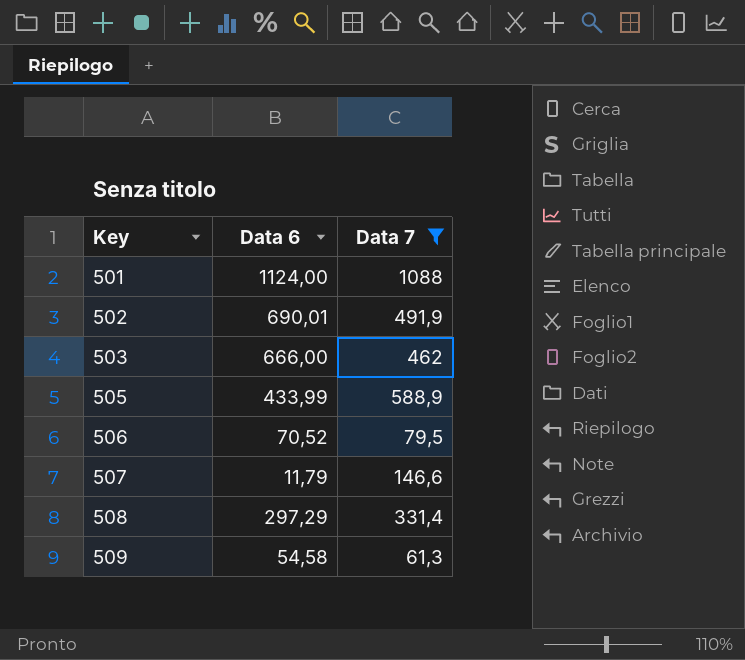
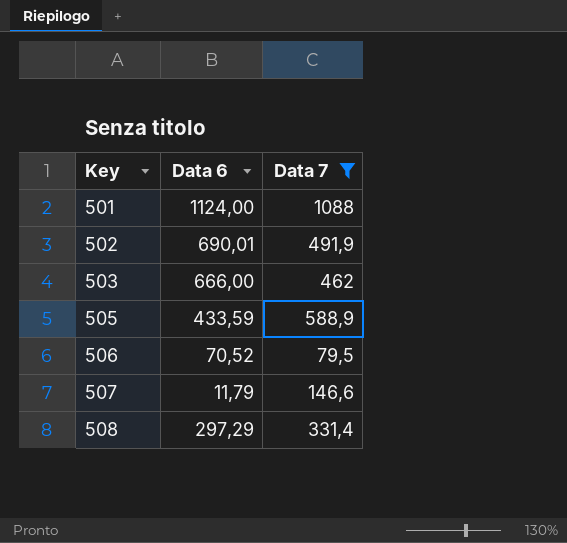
row 509: 54,58 | 61,3 -> none
505 | Data 6: 433,99 -> 433,59

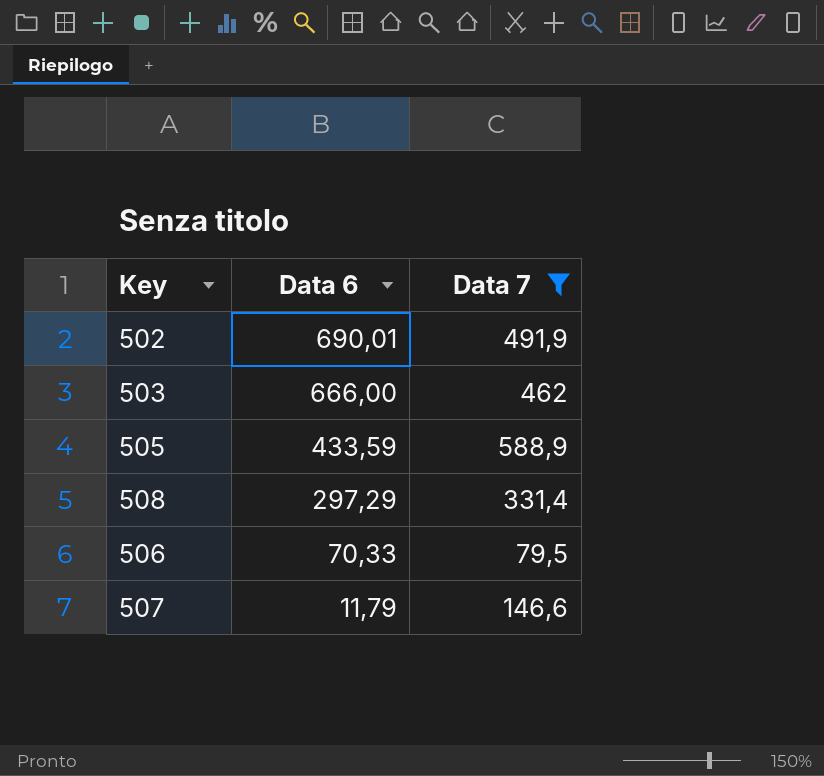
row order: Key ascending -> Data 6 descending
row 501: 1124,00 | 1088 -> none
506 | Data 6: 70,52 -> 70,33

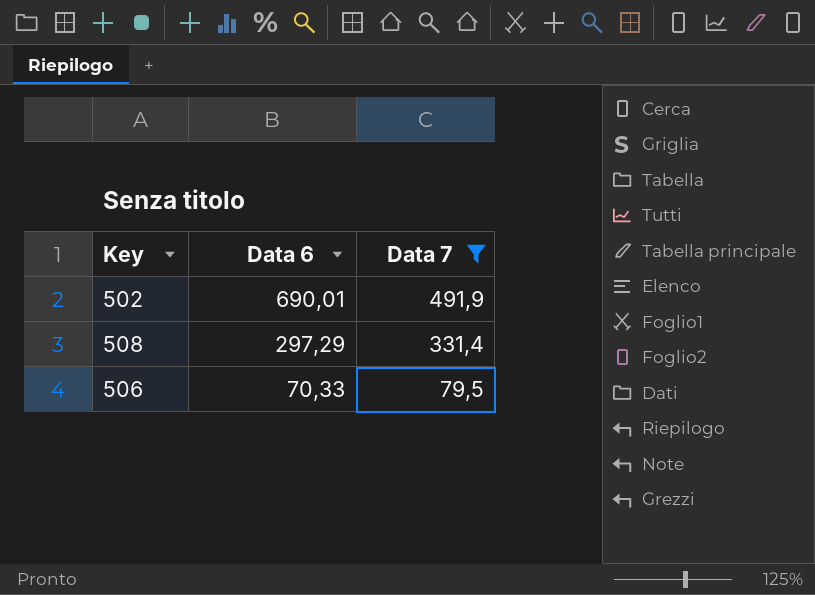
row 503: 666,00 | 462 -> none
row 505: 433,59 | 588,9 -> none
row 507: 11,79 | 146,6 -> none

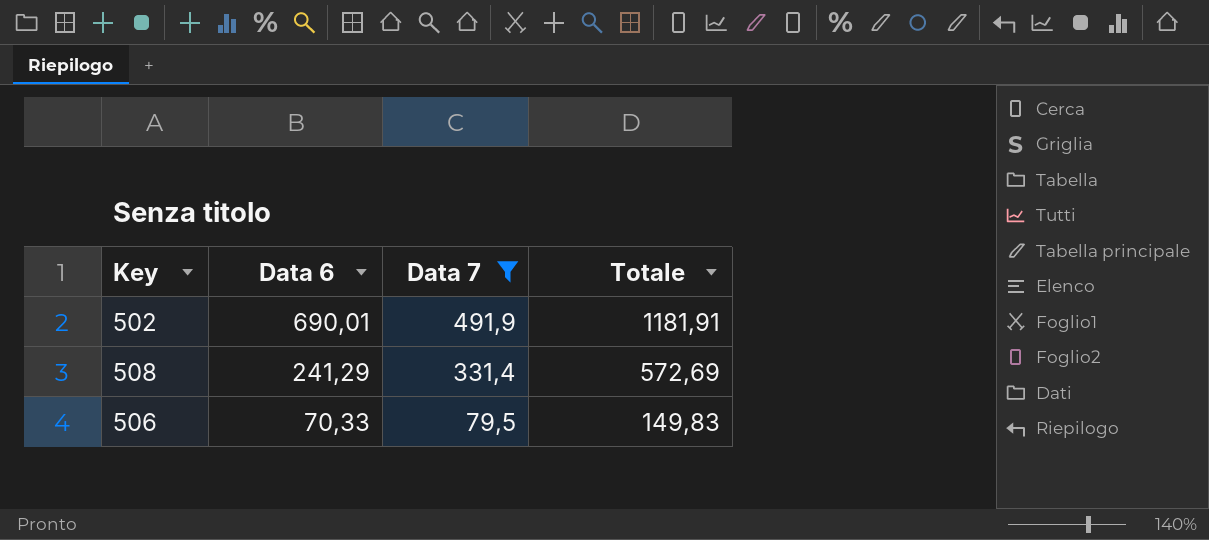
column Totale | formula: none -> [Data 6] + [Data 7]
508 | Data 6: 297,29 -> 241,29

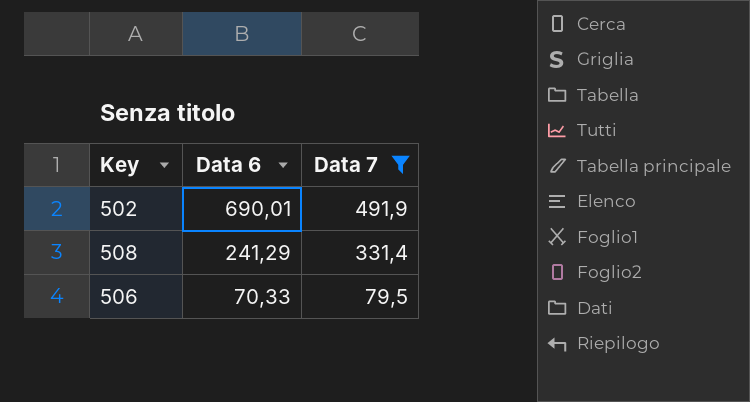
column Totale | formula: [Data 6] + [Data 7] -> none

